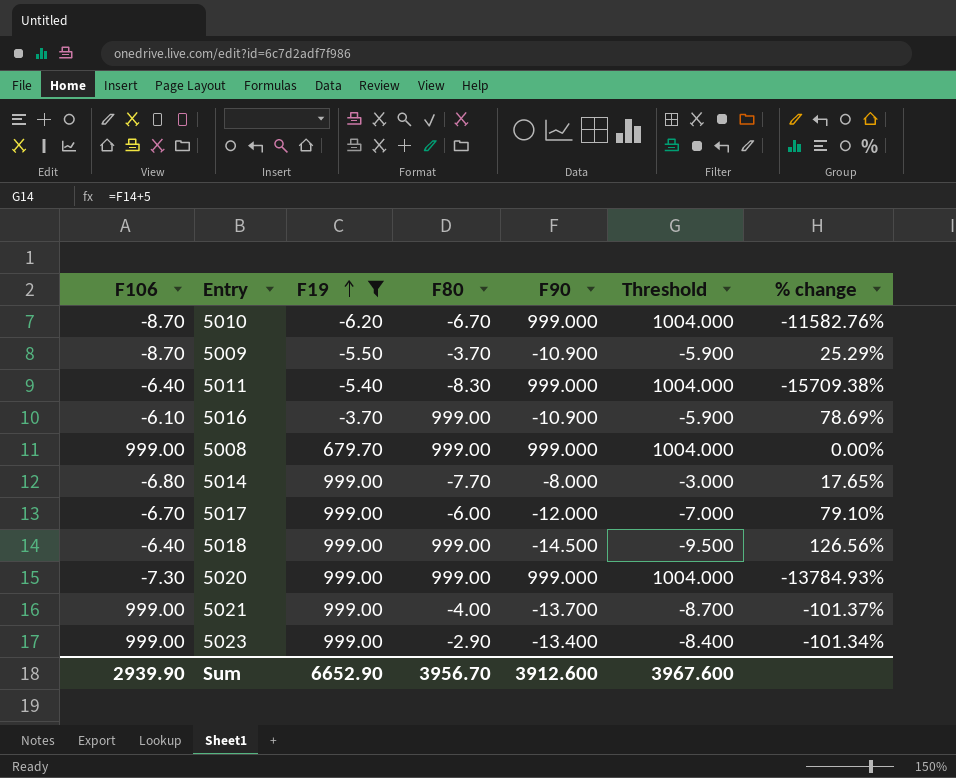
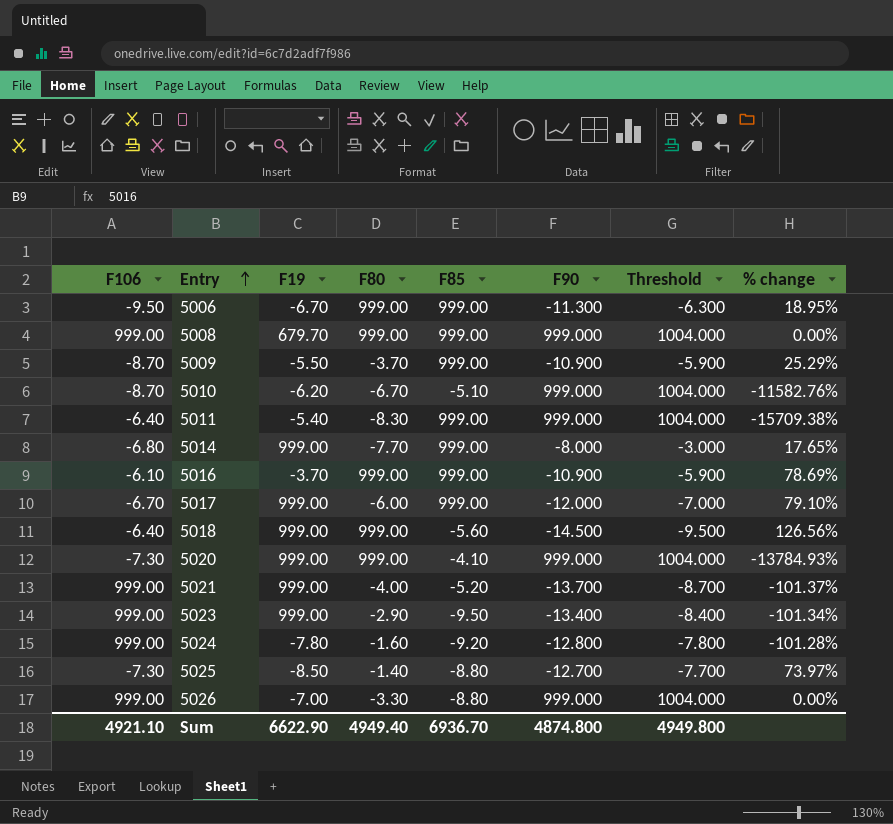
filter: F19 >= -6.20 -> none
row order: F19 ascending -> Entry ascending
column F85 | position: none -> 5
Sum | F106: 2939.90 -> 4921.10
Sum | F19: 6652.90 -> 6622.90
Sum | F80: 3956.70 -> 4949.40
Sum | F90: 3912.600 -> 4874.800
Sum | Threshold: 3967.600 -> 4949.800

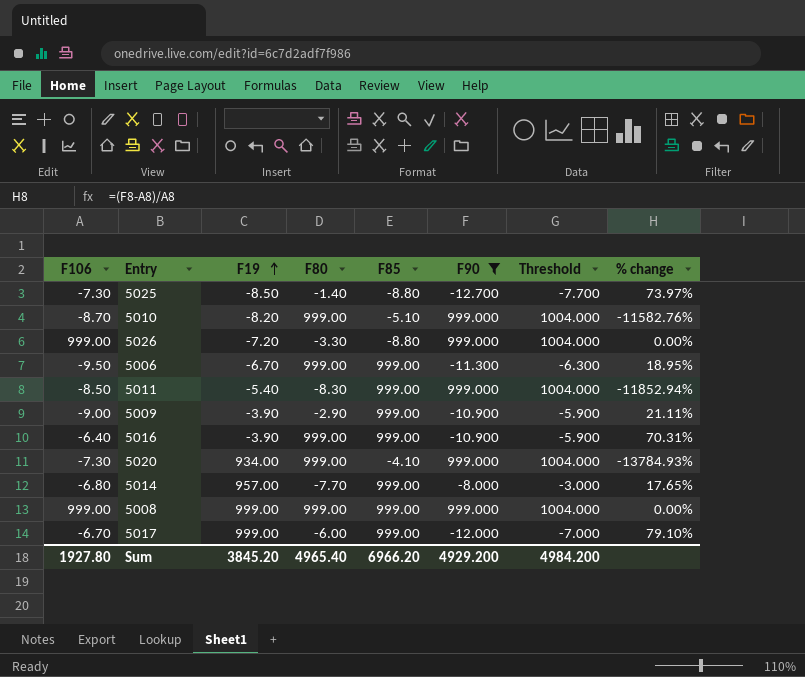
filter: none -> F90 >= -12.700
row order: Entry ascending -> F19 ascending
5010 | F19: -6.20 -> -8.20
5010 | F80: -6.70 -> 999.00
5026 | F19: -7.00 -> -7.20
5011 | F106: -6.40 -> -8.50
5011 | % change: -15709.38% -> -11852.94%
5009 | F106: -8.70 -> -9.00
5009 | F19: -5.50 -> -3.90
5009 | F80: -3.70 -> -2.90
5009 | % change: 25.29% -> 21.11%
5016 | F106: -6.10 -> -6.40
5016 | F19: -3.70 -> -3.90
5016 | % change: 78.69% -> 70.31%
5020 | F19: 999.00 -> 934.00
5014 | F19: 999.00 -> 957.00
5008 | F19: 679.70 -> 999.00
Sum | F106: 4921.10 -> 1927.80
Sum | F19: 6622.90 -> 3845.20
Sum | F80: 4949.40 -> 4965.40
Sum | F85: 6936.70 -> 6966.20
Sum | F90: 4874.800 -> 4929.200
Sum | Threshold: 4949.800 -> 4984.200

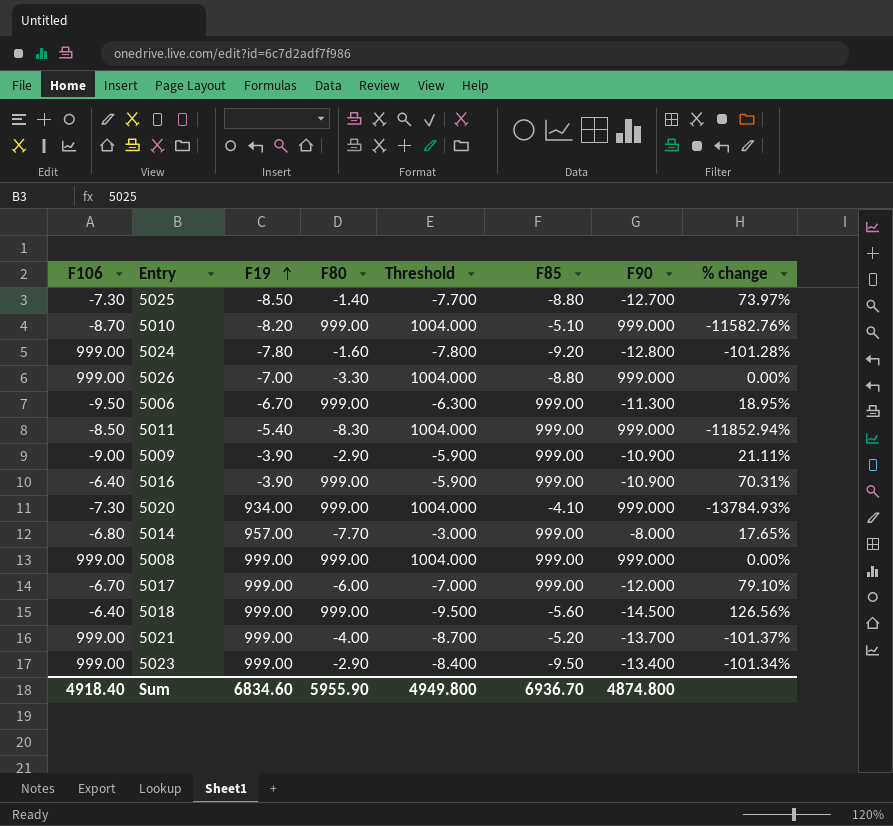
filter: F90 >= -12.700 -> none
column Threshold | position: 7 -> 5
5026 | F19: -7.20 -> -7.00
Sum | F106: 1927.80 -> 4918.40
Sum | F19: 3845.20 -> 6834.60
Sum | F80: 4965.40 -> 5955.90
Sum | Threshold: 4984.200 -> 4949.800
Sum | F85: 6966.20 -> 6936.70
Sum | F90: 4929.200 -> 4874.800

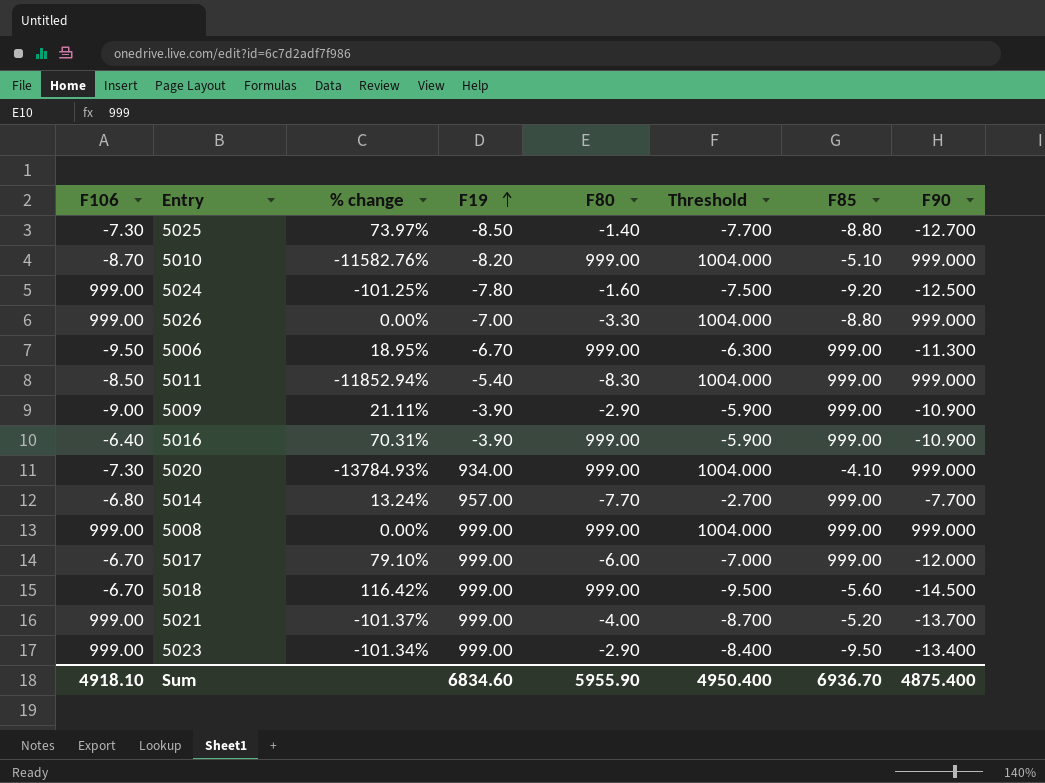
column % change | position: 8 -> 3
5024 | % change: -101.28% -> -101.25%
5024 | Threshold: -7.800 -> -7.500
5024 | F90: -12.800 -> -12.500
5014 | % change: 17.65% -> 13.24%
5014 | Threshold: -3.000 -> -2.700
5014 | F90: -8.000 -> -7.700
5018 | F106: -6.40 -> -6.70
5018 | % change: 126.56% -> 116.42%
Sum | F106: 4918.40 -> 4918.10
Sum | Threshold: 4949.800 -> 4950.400
Sum | F90: 4874.800 -> 4875.400

